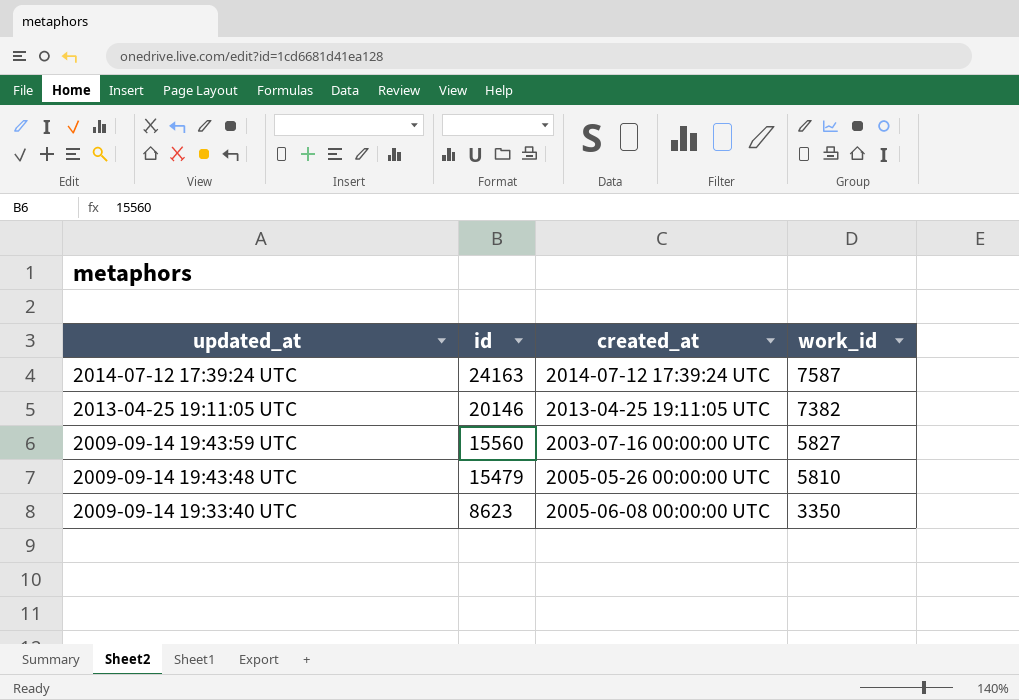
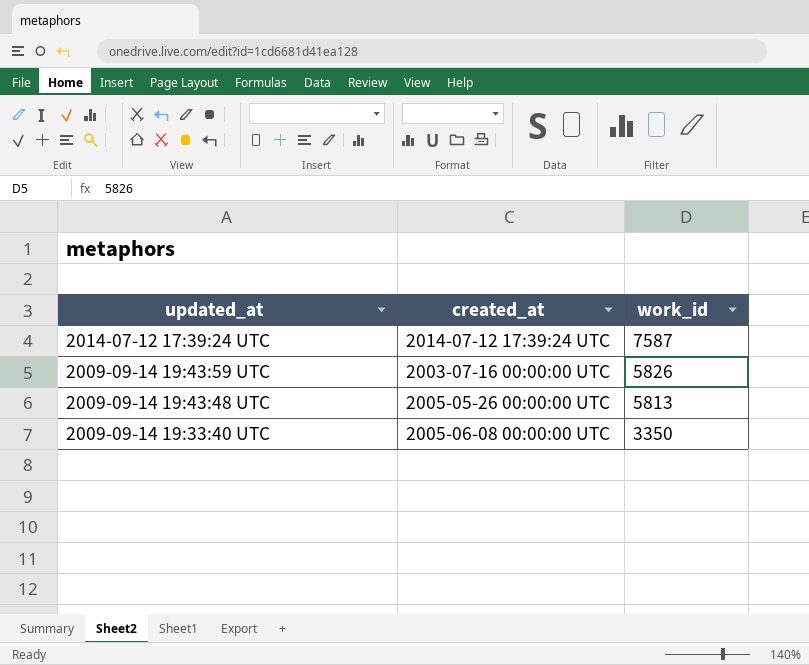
column id | position: 2 -> none
row 2013-04-25 19:11:05 UTC: 20146 | 2013-04-25 19:11:05 UTC | 7382 -> none
2009-09-14 19:43:59 UTC | work_id: 5827 -> 5826
2009-09-14 19:43:48 UTC | work_id: 5810 -> 5813

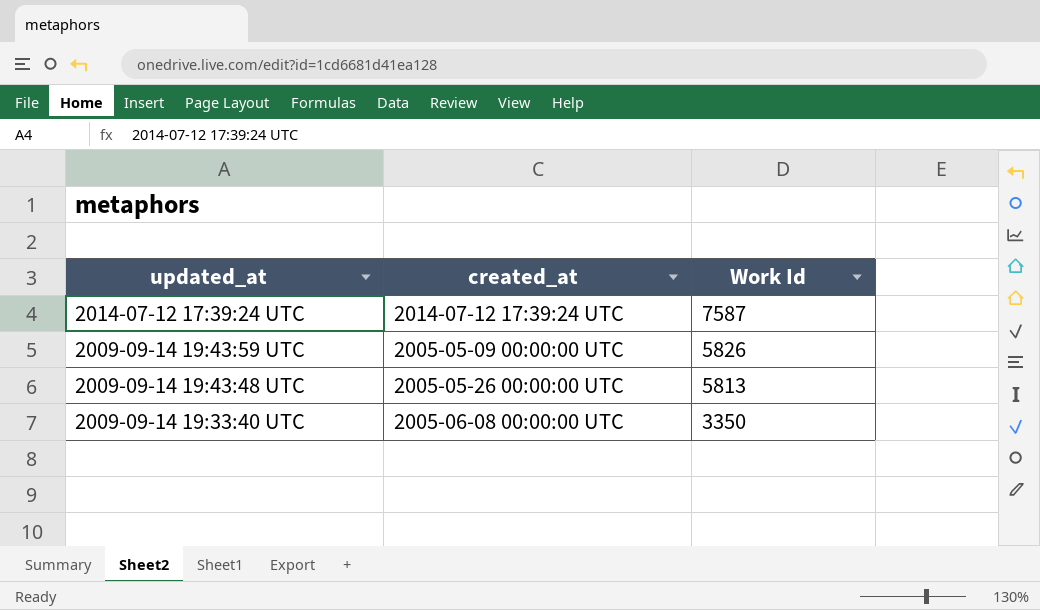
column name: work_id -> Work Id
2009-09-14 19:43:59 UTC | created_at: 2003-07-16 00:00:00 UTC -> 2005-05-09 00:00:00 UTC

